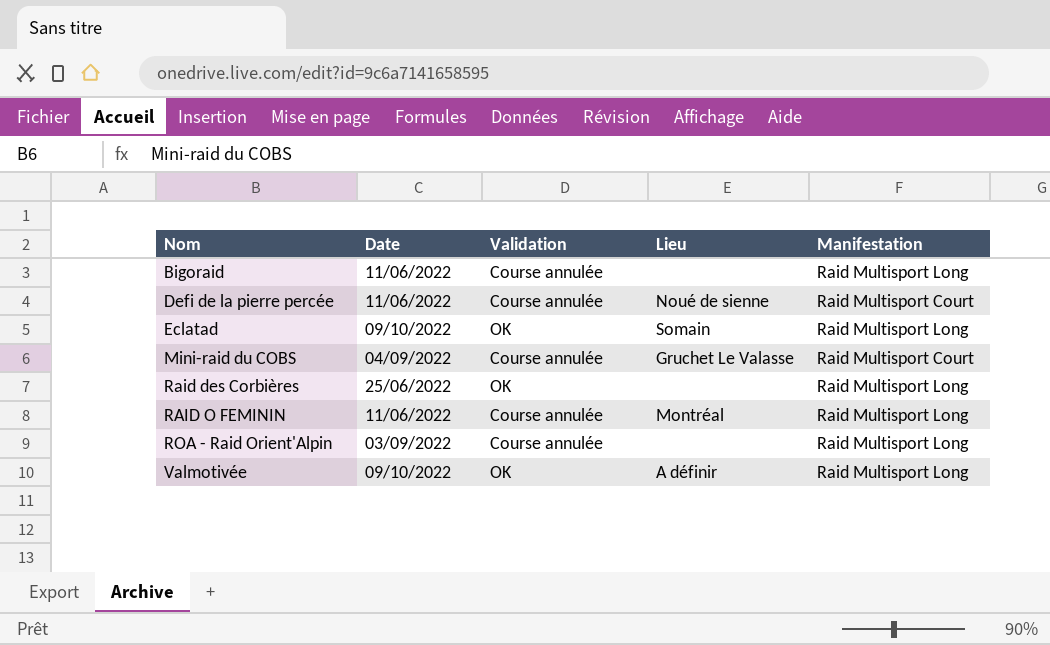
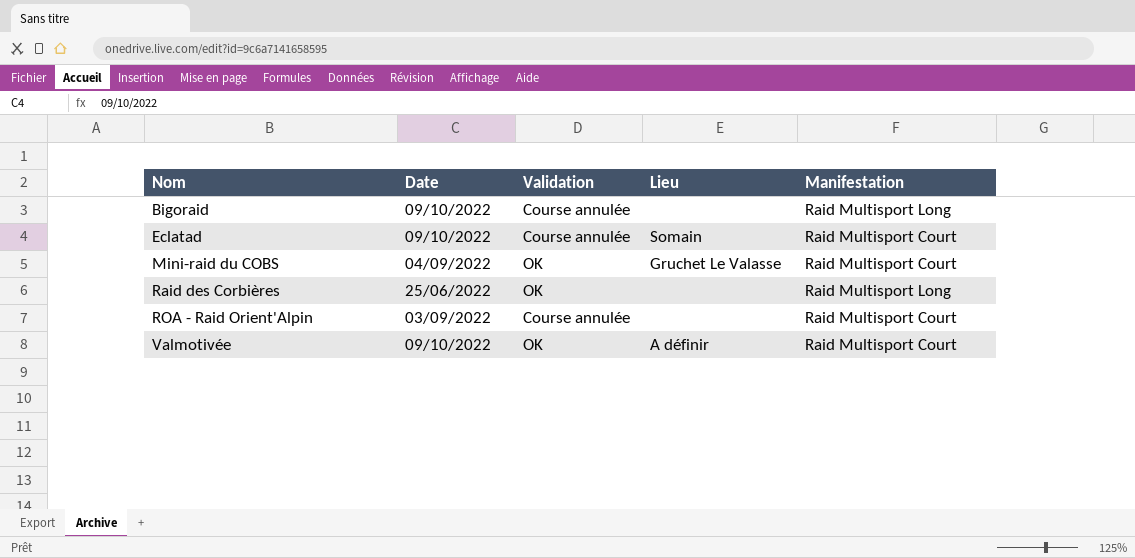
row Defi de la pierre percée: 11/06/2022 | Course annulée | Noué de sienne | Raid Multisport Court -> none
row RAID O FEMININ: 11/06/2022 | Course annulée | Montréal | Raid Multisport Long -> none
Bigoraid | Date: 11/06/2022 -> 09/10/2022
Eclatad | Validation: OK -> Course annulée
Eclatad | Manifestation: Raid Multisport Long -> Raid Multisport Court
Mini-raid du COBS | Validation: Course annulée -> OK
ROA - Raid Orient'Alpin | Manifestation: Raid Multisport Long -> Raid Multisport Court
Valmotivée | Manifestation: Raid Multisport Long -> Raid Multisport Court

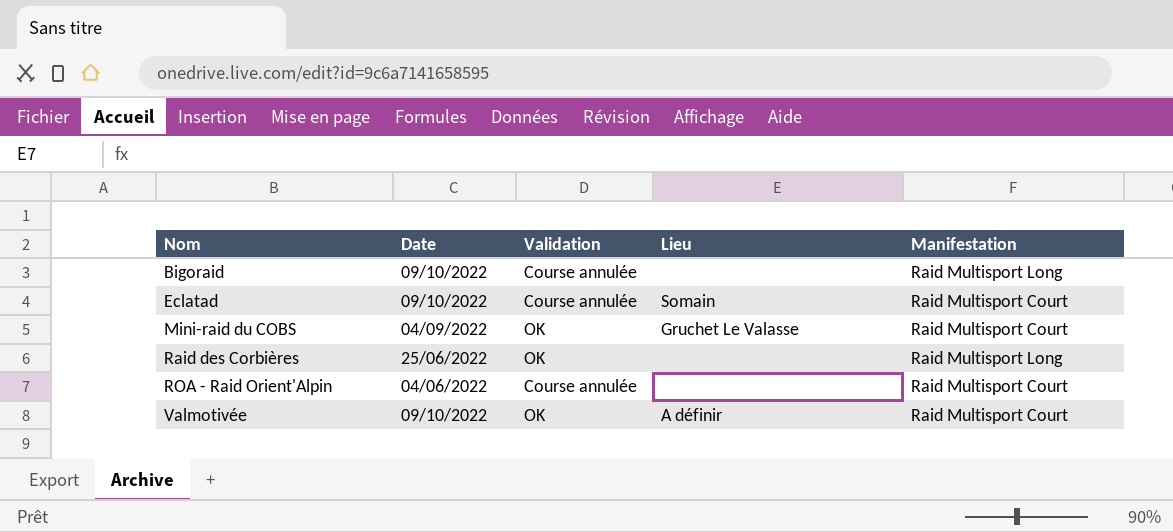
ROA - Raid Orient'Alpin | Date: 03/09/2022 -> 04/06/2022

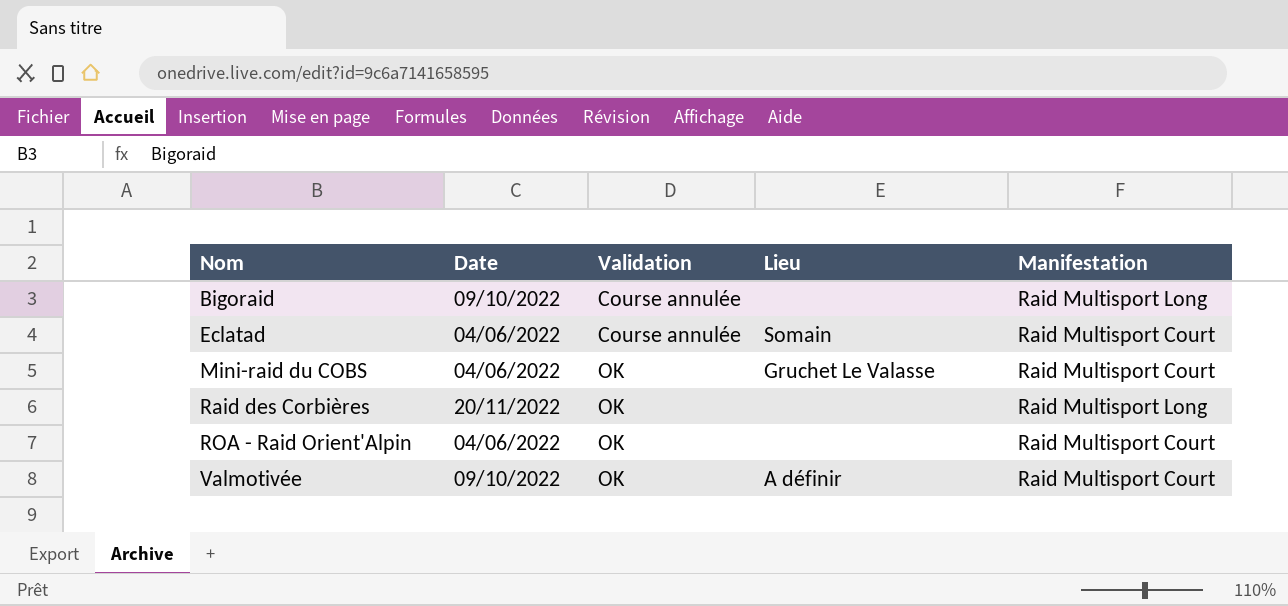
Eclatad | Date: 09/10/2022 -> 04/06/2022
Mini-raid du COBS | Date: 04/09/2022 -> 04/06/2022
Raid des Corbières | Date: 25/06/2022 -> 20/11/2022
ROA - Raid Orient'Alpin | Validation: Course annulée -> OK

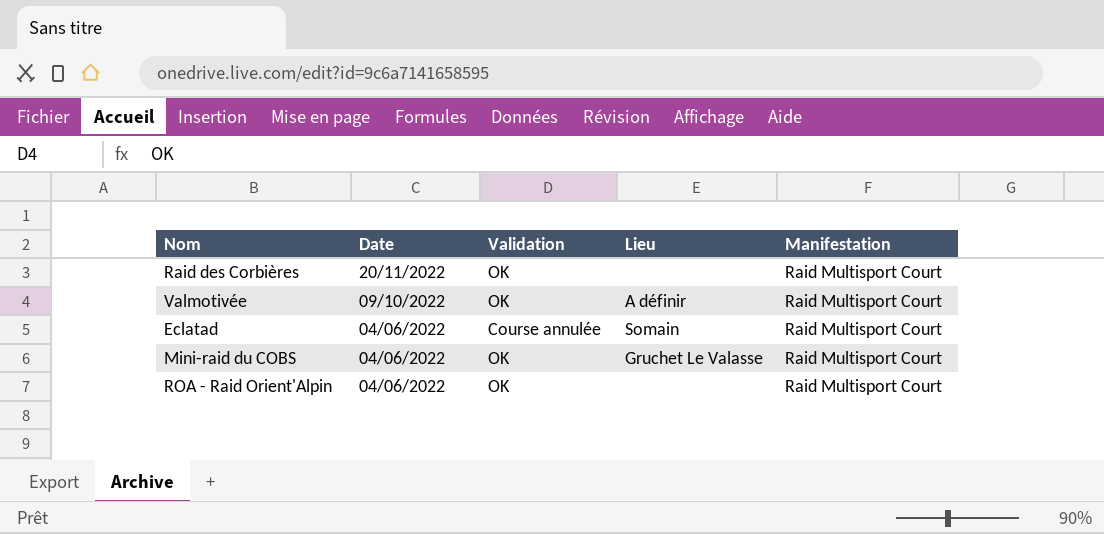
row order: Nom ascending -> Date descending
row Bigoraid: 09/10/2022 | Course annulée | none | Raid Multisport Long -> none
Raid des Corbières | Manifestation: Raid Multisport Long -> Raid Multisport Court

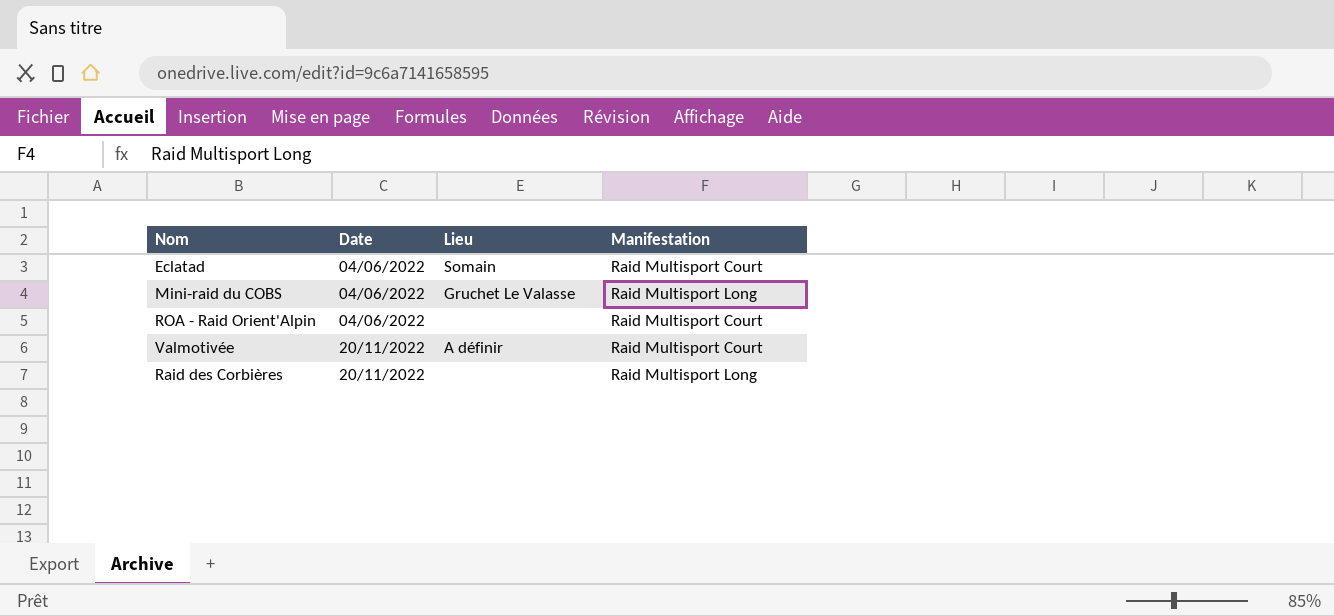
row order: Date descending -> Date ascending
column Validation | position: 3 -> none
Mini-raid du COBS | Manifestation: Raid Multisport Court -> Raid Multisport Long
Valmotivée | Date: 09/10/2022 -> 20/11/2022
Raid des Corbières | Manifestation: Raid Multisport Court -> Raid Multisport Long

